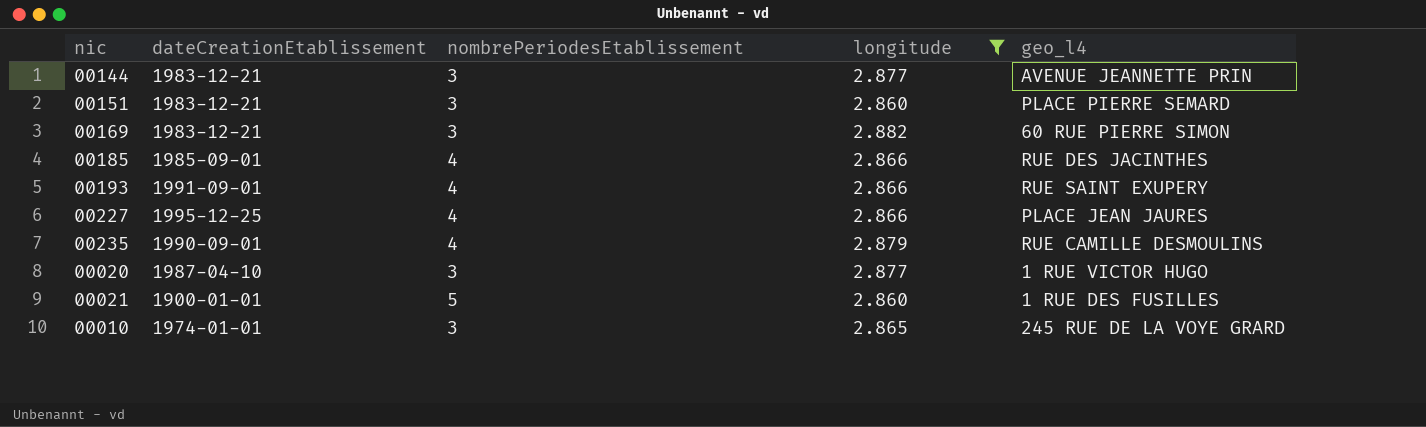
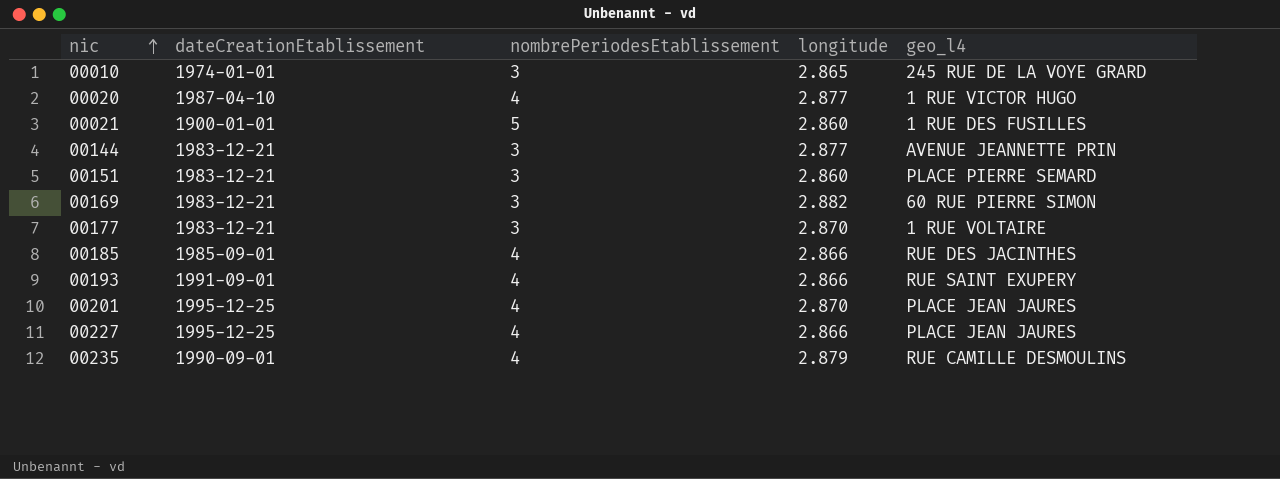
filter: longitude != 2.870 -> none
row order: none -> nic ascending
00020 | nombrePeriodesEtablissement: 3 -> 4

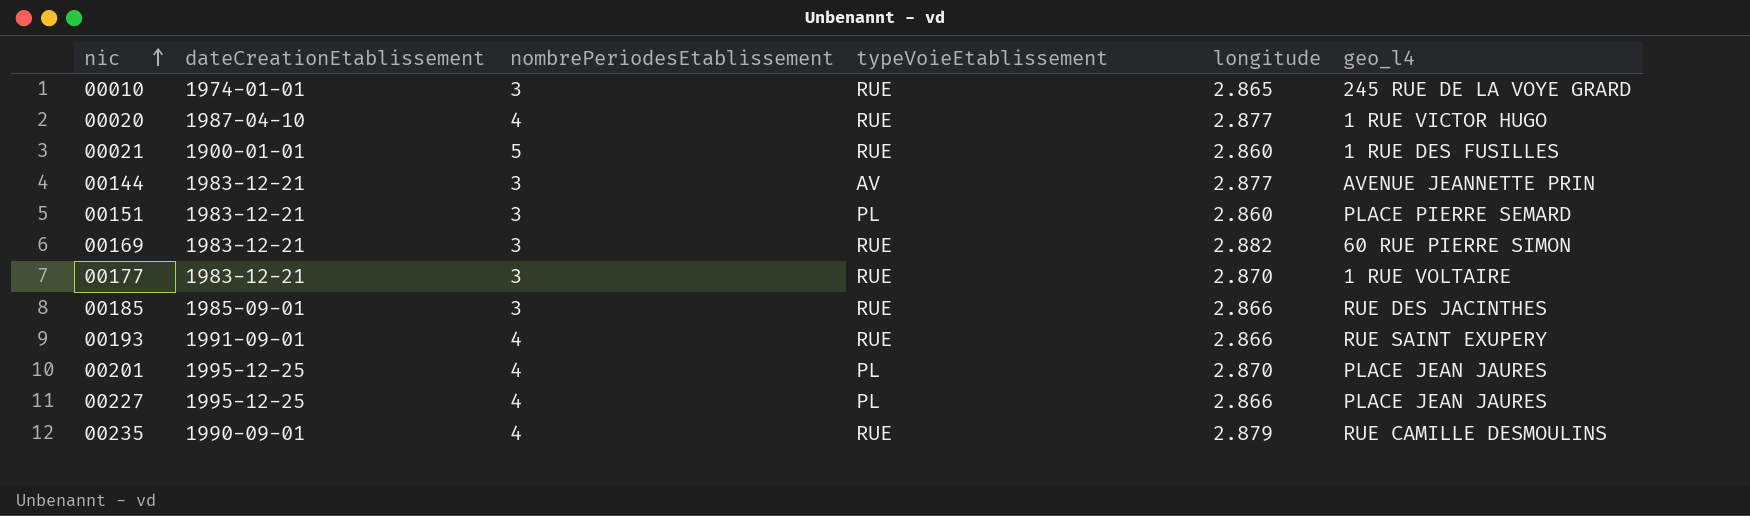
column typeVoieEtablissement | position: none -> 4
00185 | nombrePeriodesEtablissement: 4 -> 3

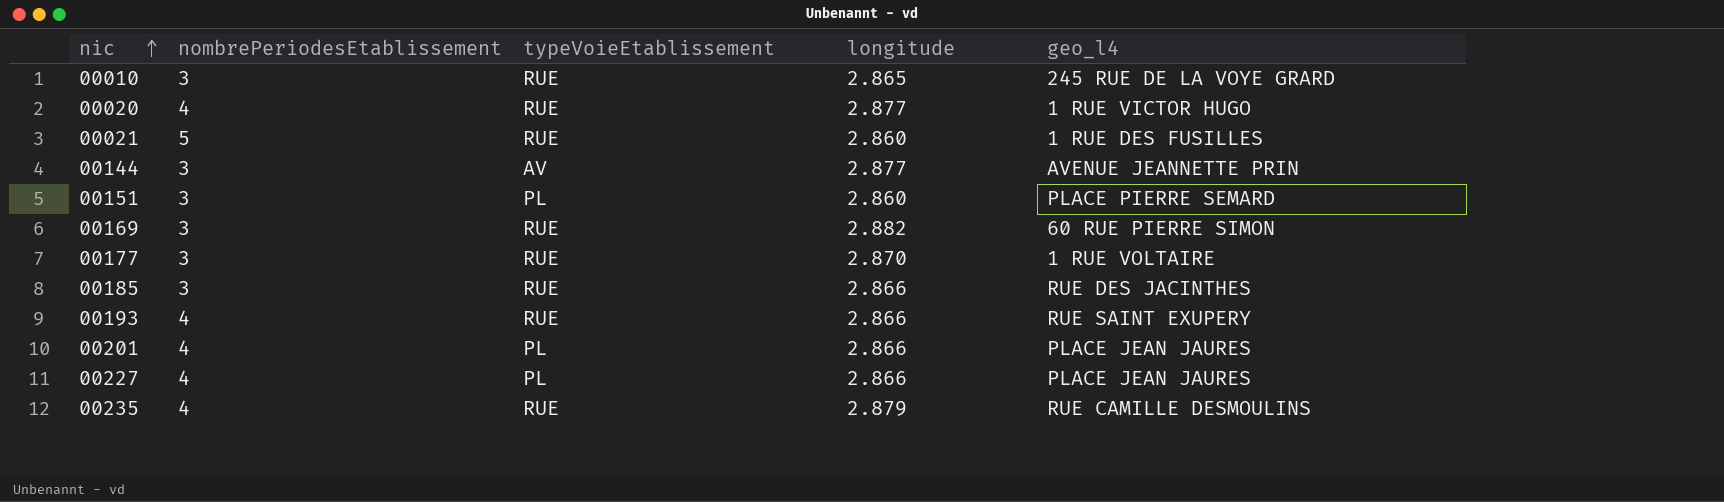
column dateCreationEtablissement | position: 2 -> none
00201 | longitude: 2.870 -> 2.866

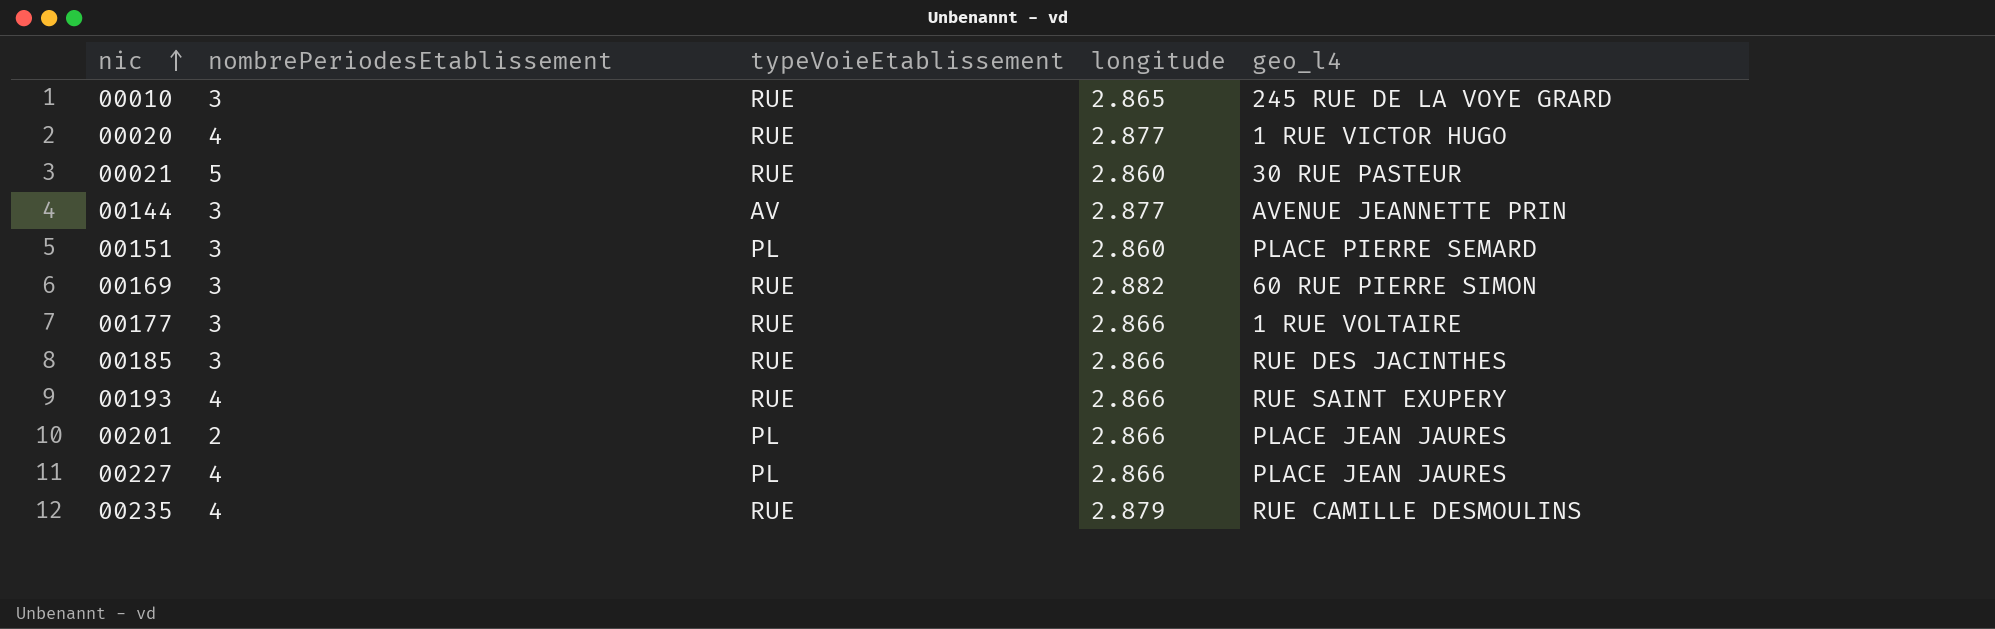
00021 | geo_l4: 1 RUE DES FUSILLES -> 30 RUE PASTEUR
00177 | longitude: 2.870 -> 2.866
00201 | nombrePeriodesEtablissement: 4 -> 2

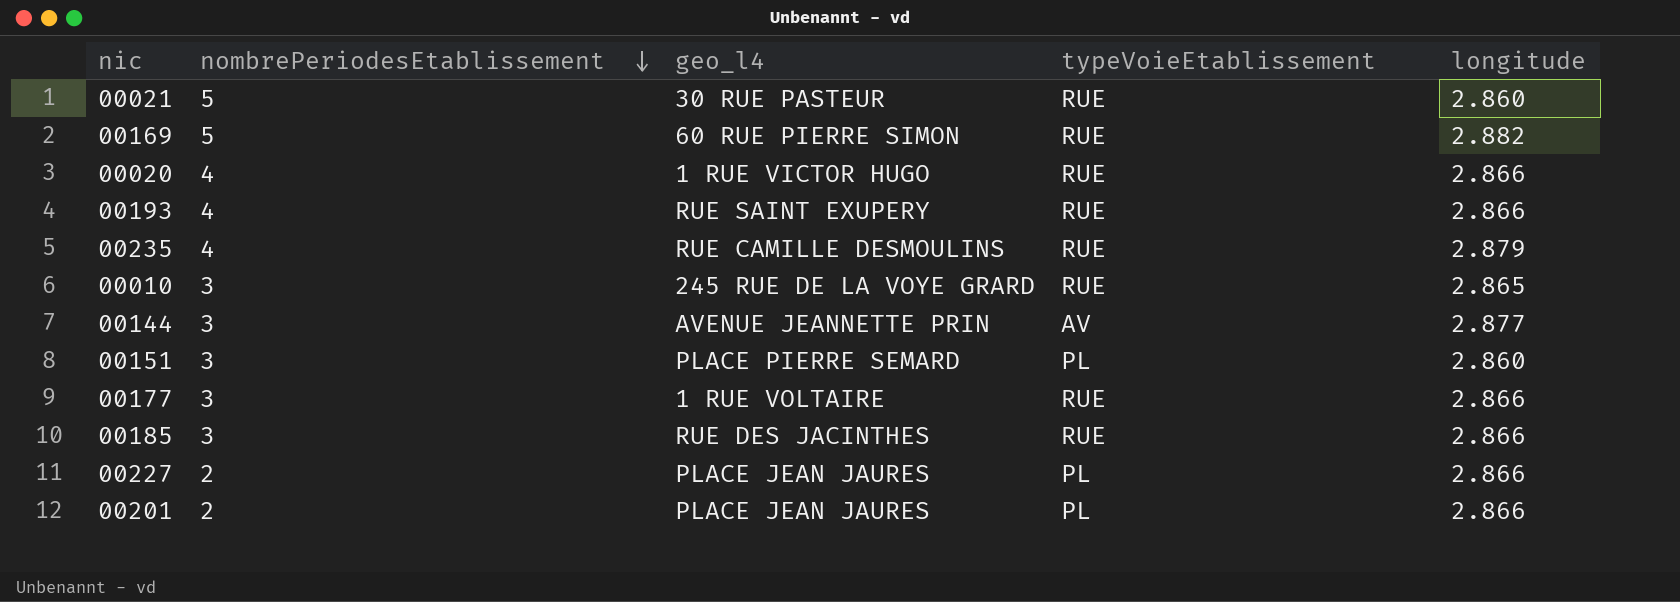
row order: nic ascending -> nombrePeriodesEtablissement descending
column geo_l4 | position: 5 -> 3
00169 | nombrePeriodesEtablissement: 3 -> 5
00020 | longitude: 2.877 -> 2.866
00227 | nombrePeriodesEtablissement: 4 -> 2

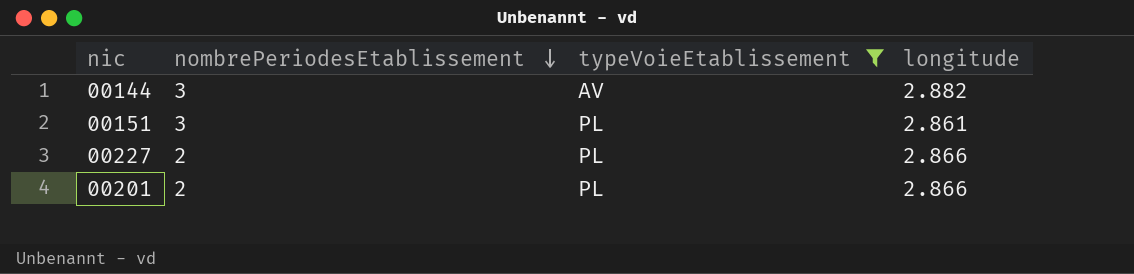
filter: none -> typeVoieEtablissement != RUE
column geo_l4 | position: 3 -> none
00144 | longitude: 2.877 -> 2.882
00151 | longitude: 2.860 -> 2.861

